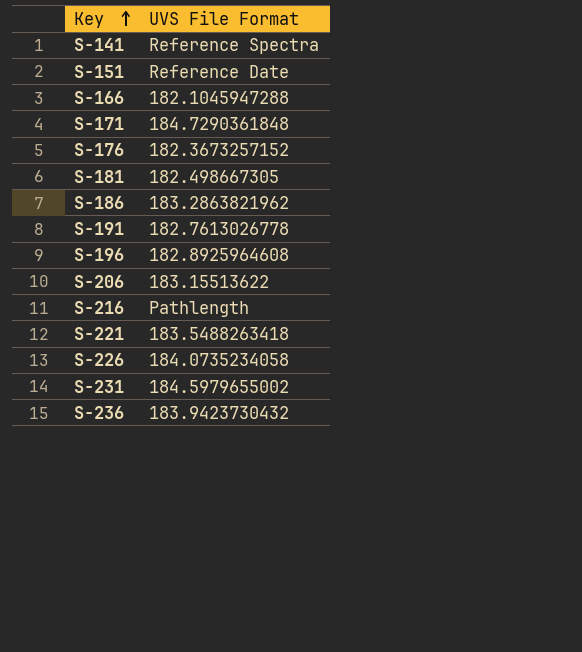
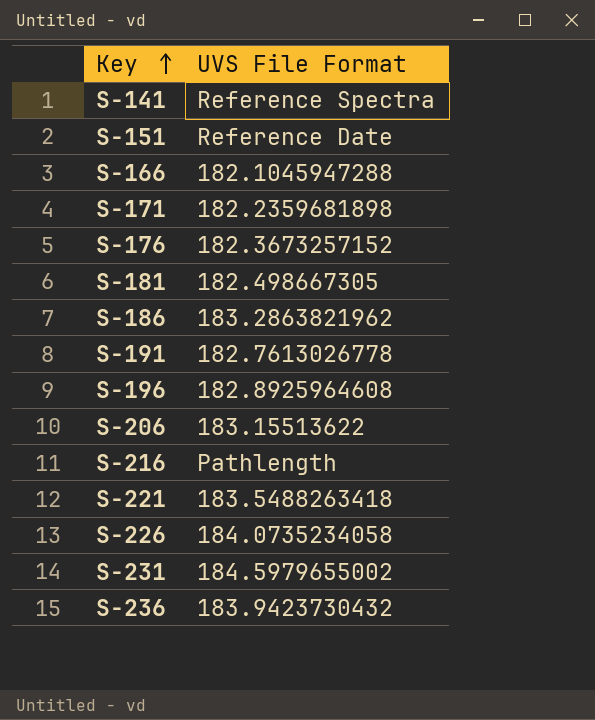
S-171 | UVS File Format: 184.7290361848 -> 182.2359681898

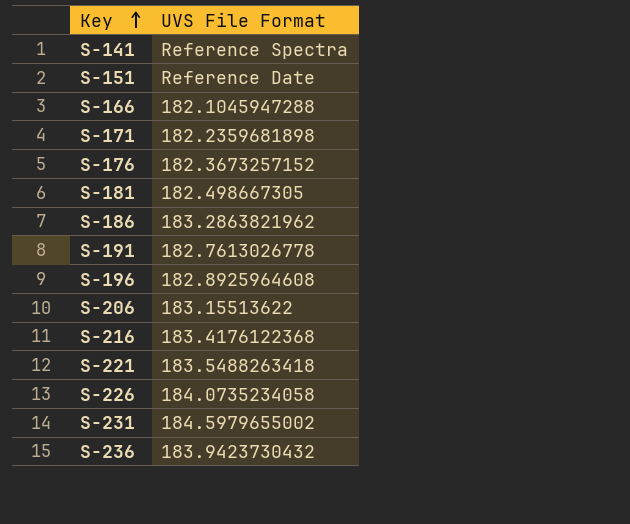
S-216 | UVS File Format: Pathlength -> 183.4176122368

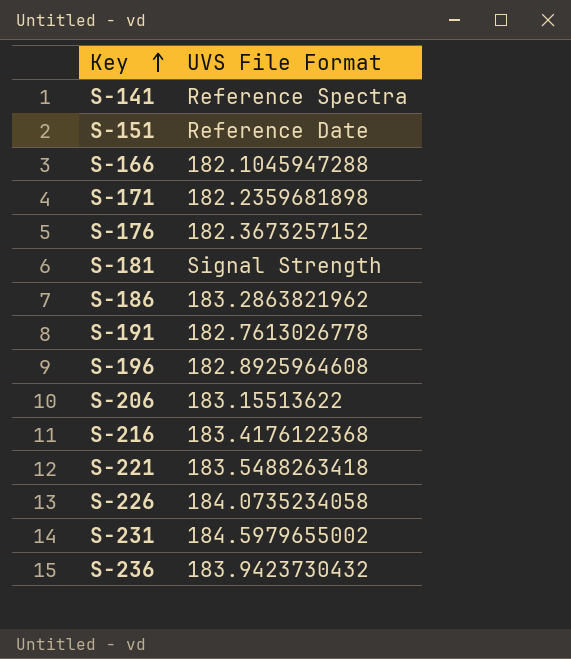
S-181 | UVS File Format: 182.498667305 -> Signal Strength

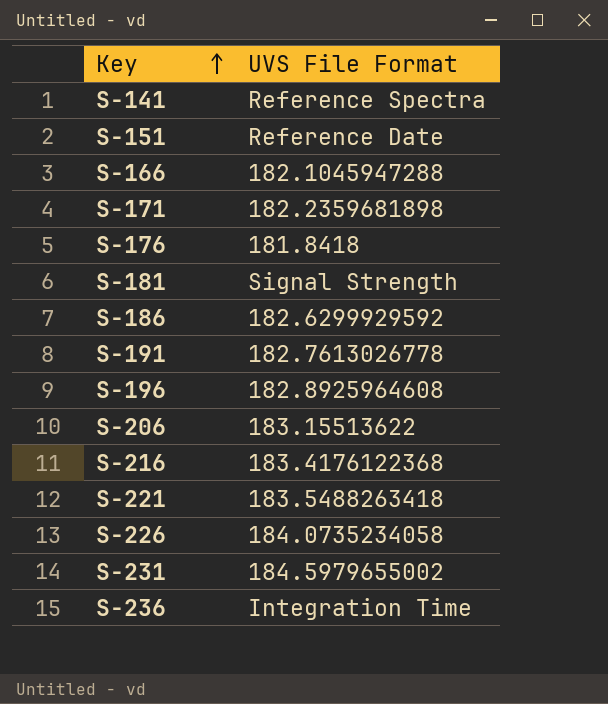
S-176 | UVS File Format: 182.3673257152 -> 181.8418
S-186 | UVS File Format: 183.2863821962 -> 182.6299929592
S-236 | UVS File Format: 183.9423730432 -> Integration Time

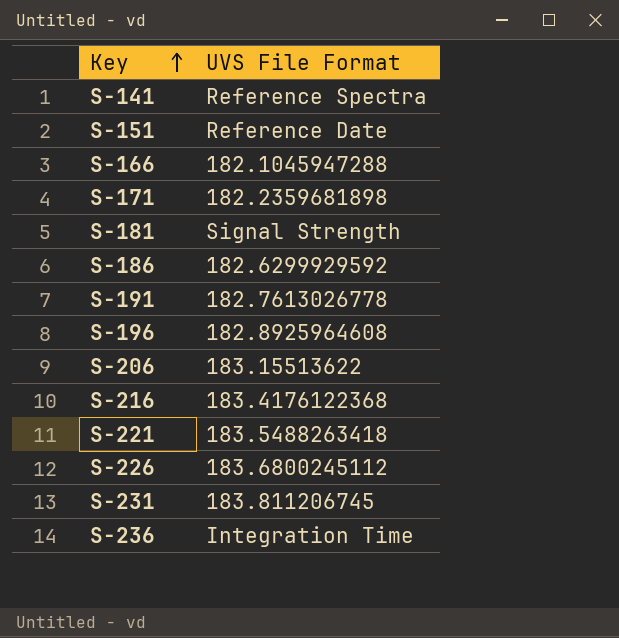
row S-176: 181.8418 -> none
S-226 | UVS File Format: 184.0735234058 -> 183.6800245112
S-231 | UVS File Format: 184.5979655002 -> 183.811206745

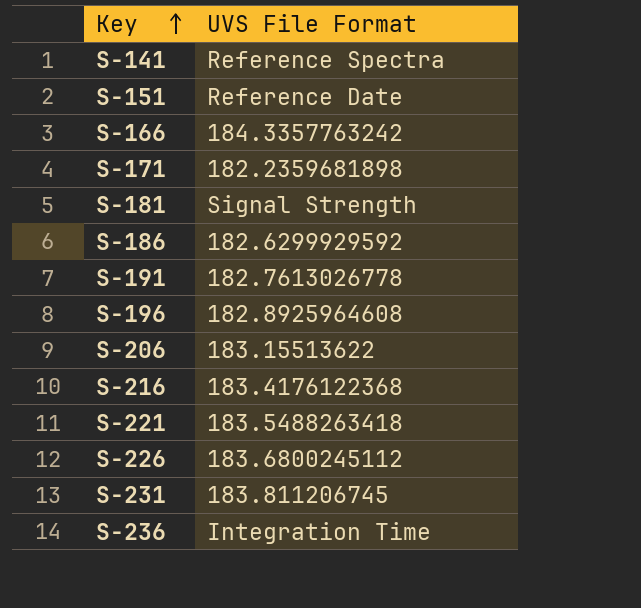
S-166 | UVS File Format: 182.1045947288 -> 184.3357763242

